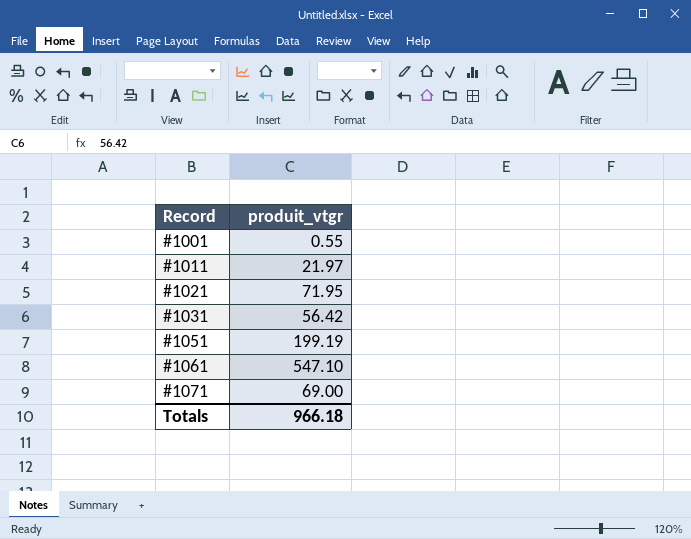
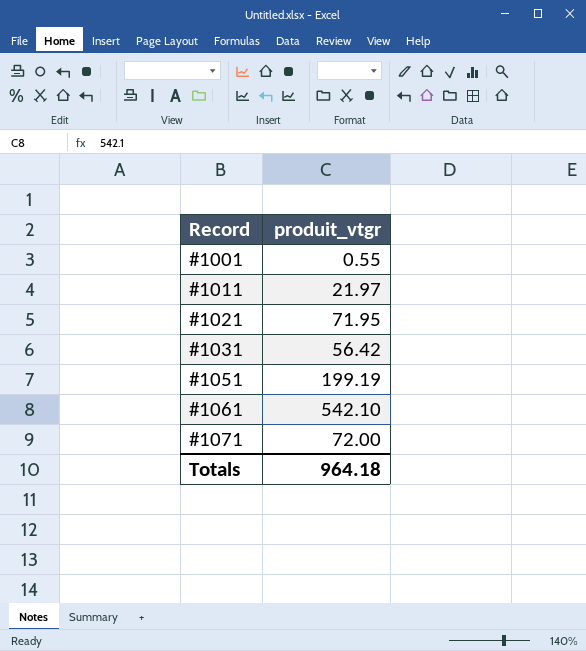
#1061 | produit_vtgr: 547.10 -> 542.10
#1071 | produit_vtgr: 69.00 -> 72.00
Totals | produit_vtgr: 966.18 -> 964.18

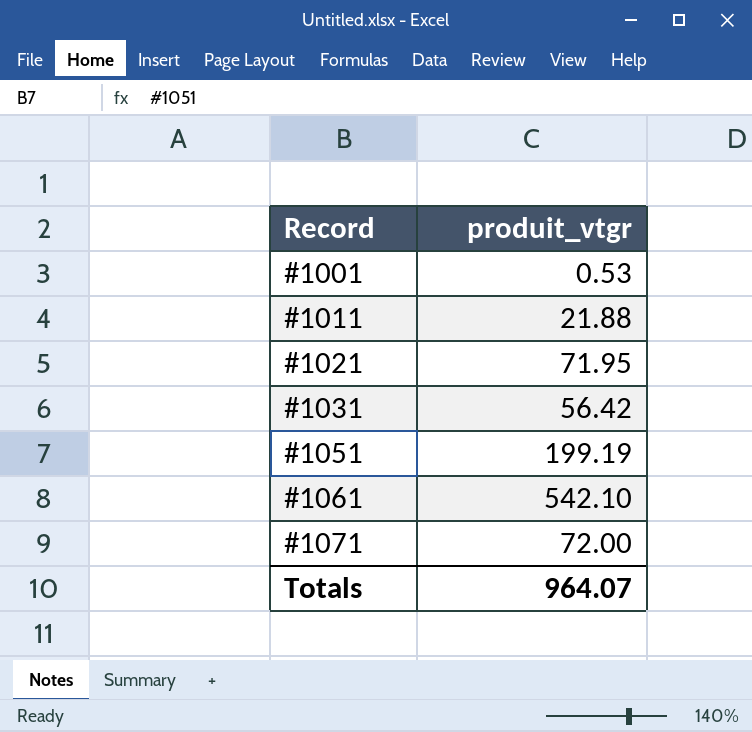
#1001 | produit_vtgr: 0.55 -> 0.53
#1011 | produit_vtgr: 21.97 -> 21.88
Totals | produit_vtgr: 964.18 -> 964.07

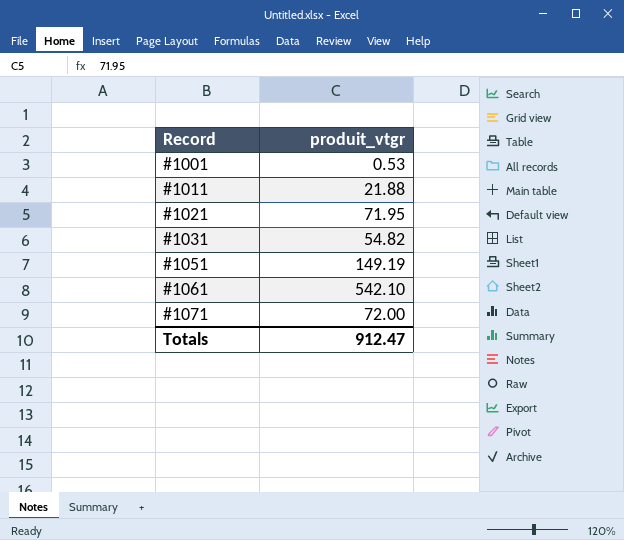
#1031 | produit_vtgr: 56.42 -> 54.82
#1051 | produit_vtgr: 199.19 -> 149.19
Totals | produit_vtgr: 964.07 -> 912.47

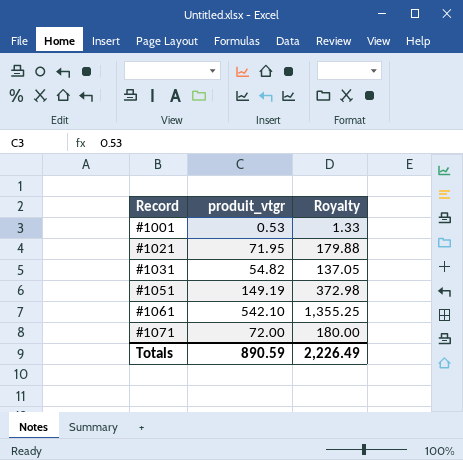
column Royalty | formula: none -> [produit_vtgr] * 2.5
row #1011: 21.88 -> none
Totals | produit_vtgr: 912.47 -> 890.59

